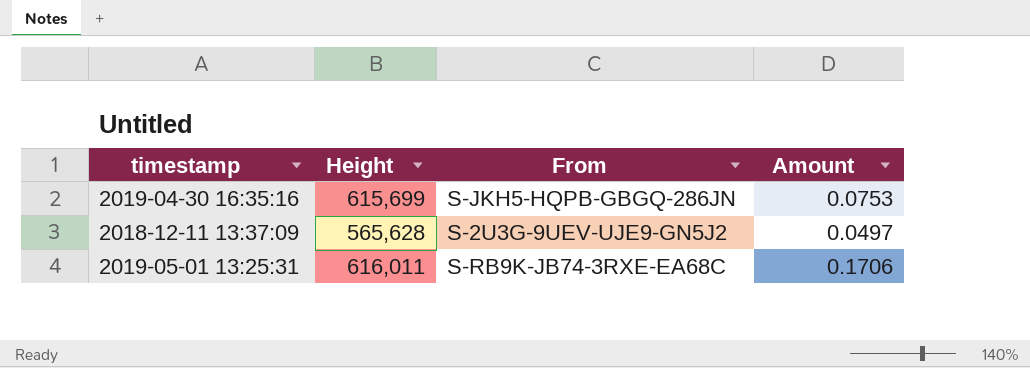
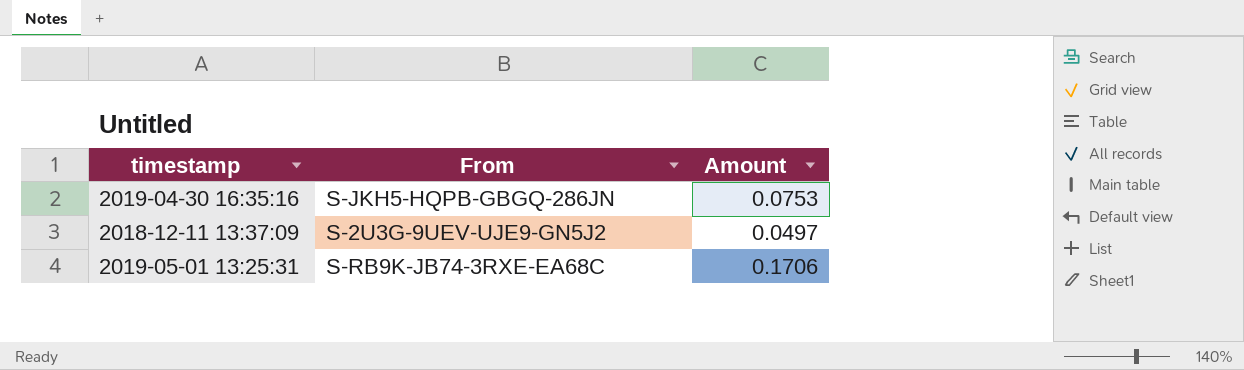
column Height | position: 2 -> none

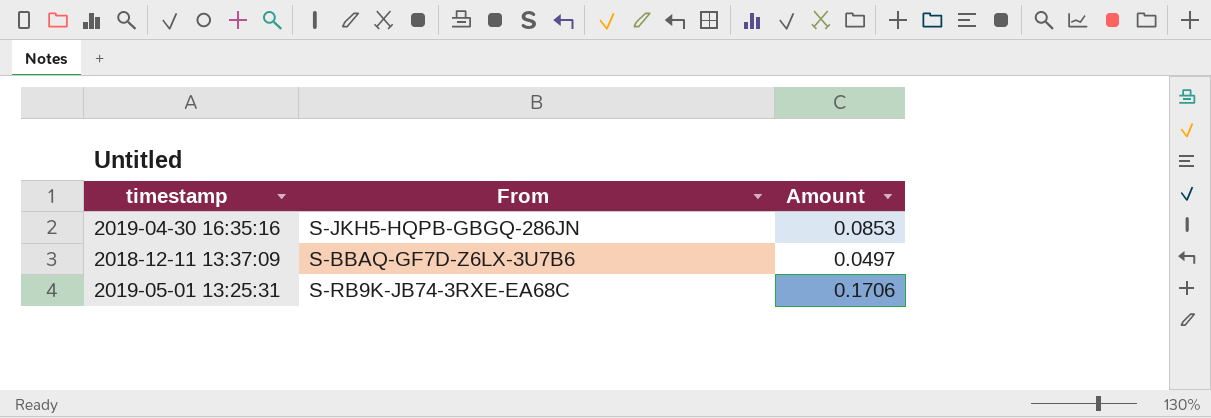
2019-04-30 16:35:16 | Amount: 0.0753 -> 0.0853
2018-12-11 13:37:09 | From: S-2U3G-9UEV-UJE9-GN5J2 -> S-BBAQ-GF7D-Z6LX-3U7B6

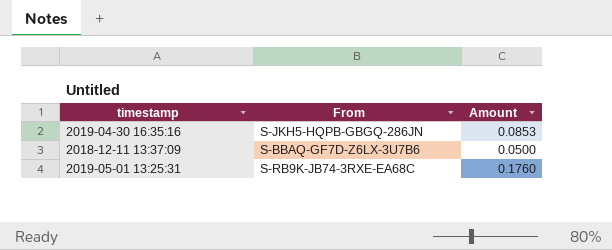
2018-12-11 13:37:09 | Amount: 0.0497 -> 0.0500
2019-05-01 13:25:31 | Amount: 0.1706 -> 0.1760

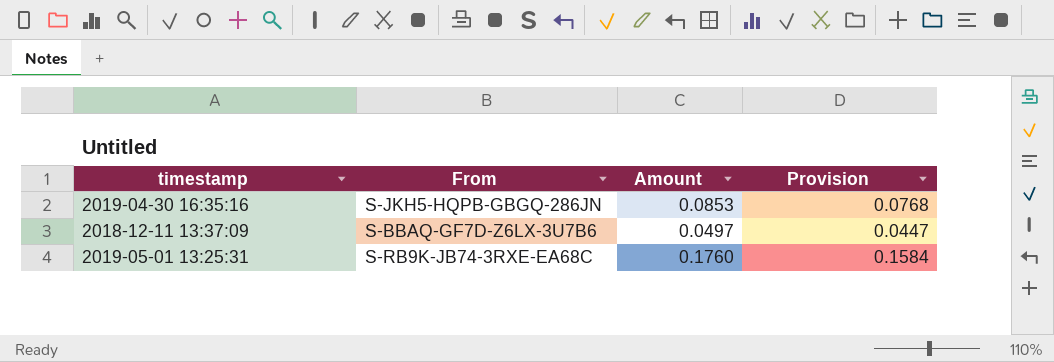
column Provision | formula: none -> [Amount] * 0.9
2018-12-11 13:37:09 | Amount: 0.0500 -> 0.0497

